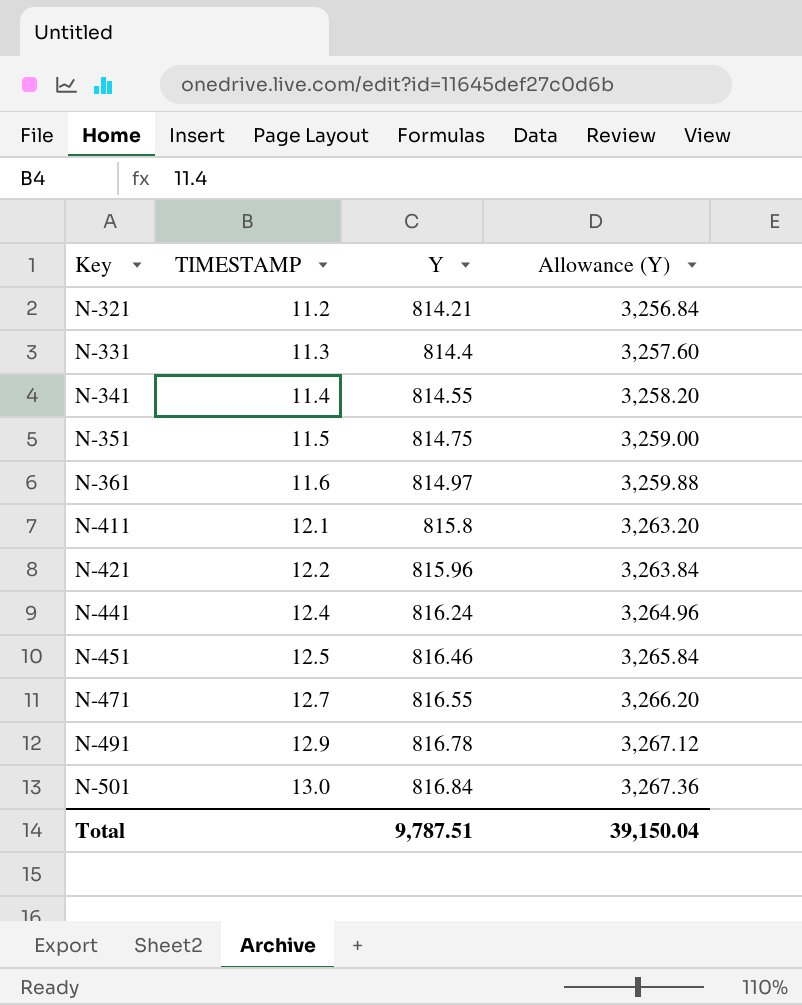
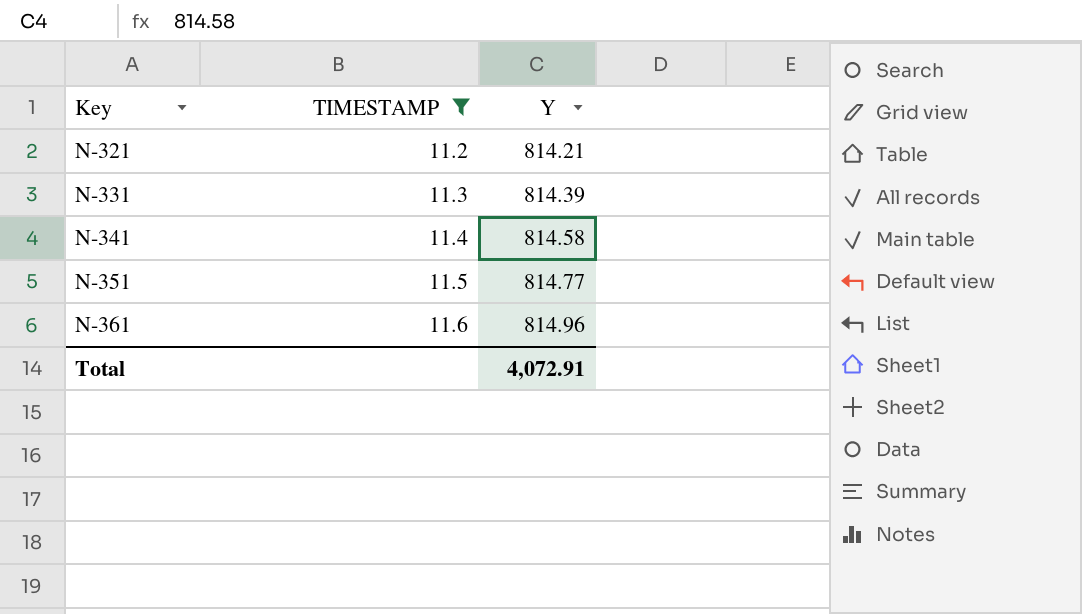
filter: none -> TIMESTAMP <= 11.6
column Allowance (Y) | formula: [Y] * 4 -> none
N-331 | Y: 814.4 -> 814.39
N-341 | Y: 814.55 -> 814.58
N-351 | Y: 814.75 -> 814.77
N-361 | Y: 814.97 -> 814.96
Total | Y: 9,787.51 -> 4,072.91

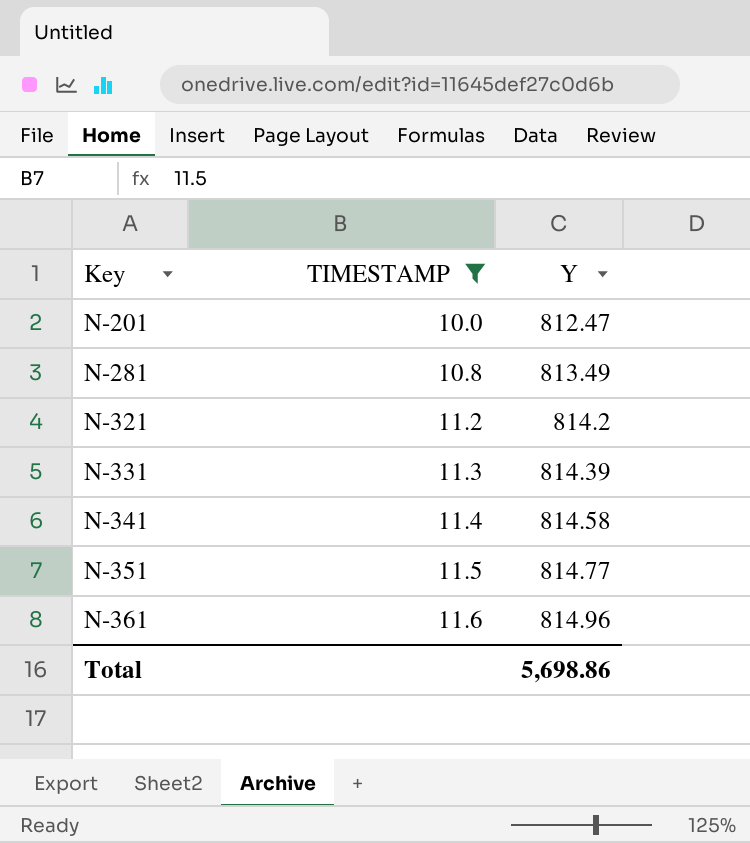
row N-201: none -> 10.0 | 812.47
row N-281: none -> 10.8 | 813.49
N-321 | Y: 814.21 -> 814.2
Total | Y: 4,072.91 -> 5,698.86

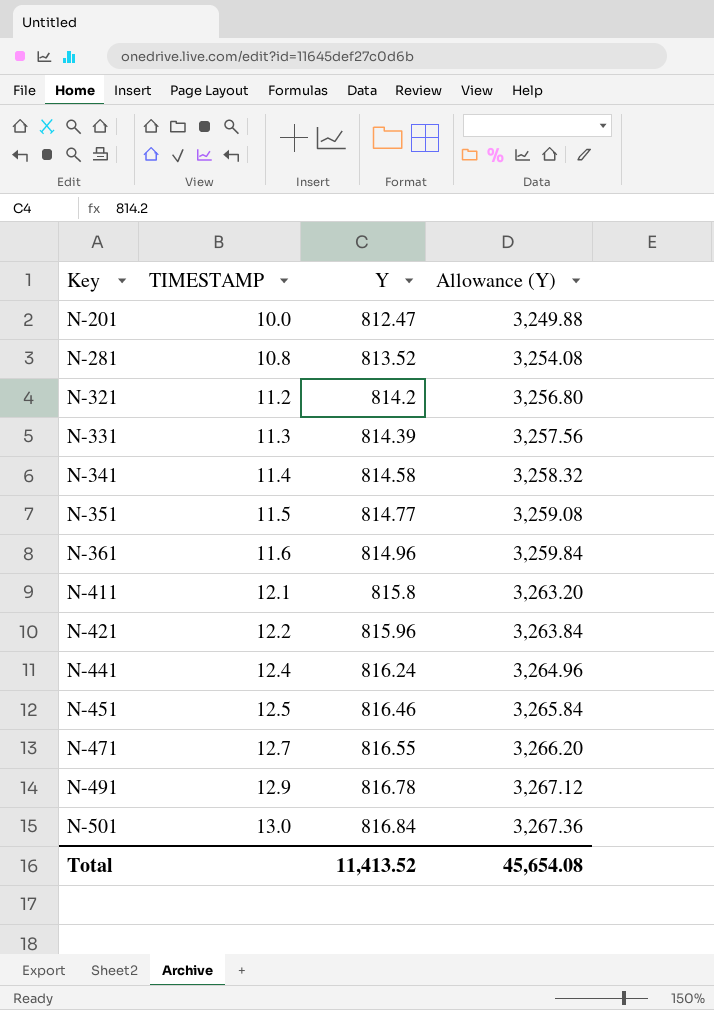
filter: TIMESTAMP <= 11.6 -> none
column Allowance (Y) | formula: none -> [Y] * 4
N-281 | Y: 813.49 -> 813.52
Total | Y: 5,698.86 -> 11,413.52

